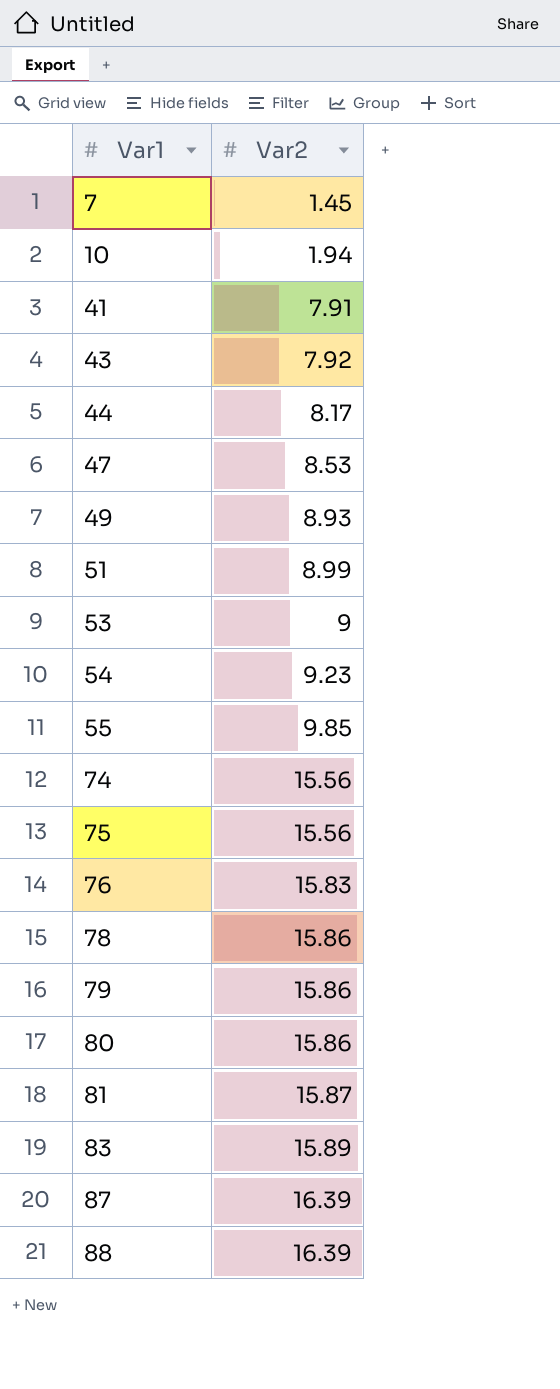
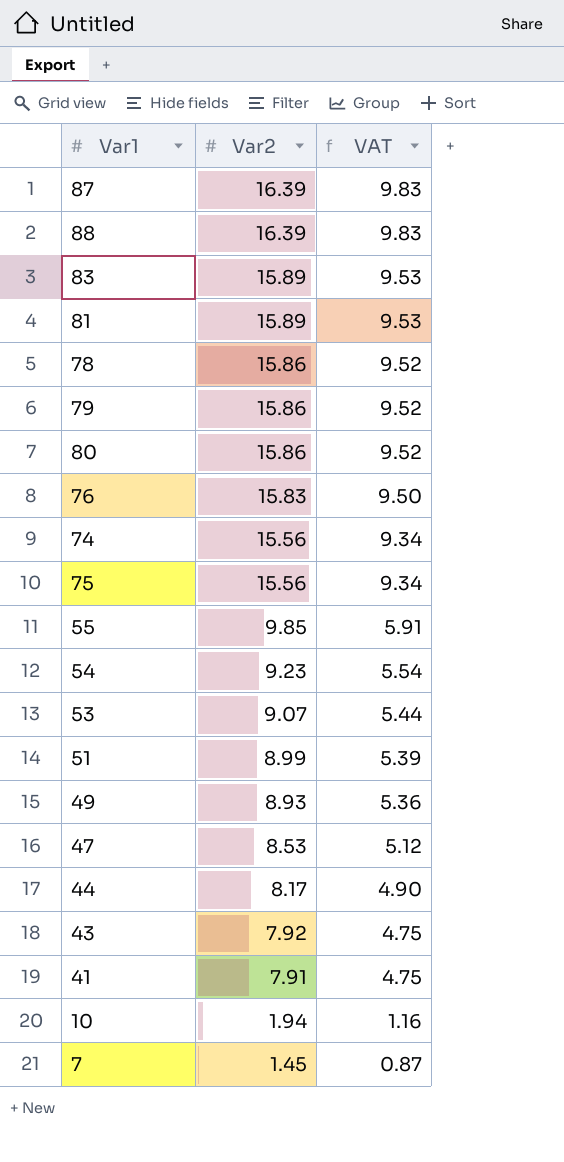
row order: Var1 ascending -> Var2 descending
column VAT | formula: none -> [Var2] * 0.6
81 | Var2: 15.87 -> 15.89
53 | Var2: 9 -> 9.07

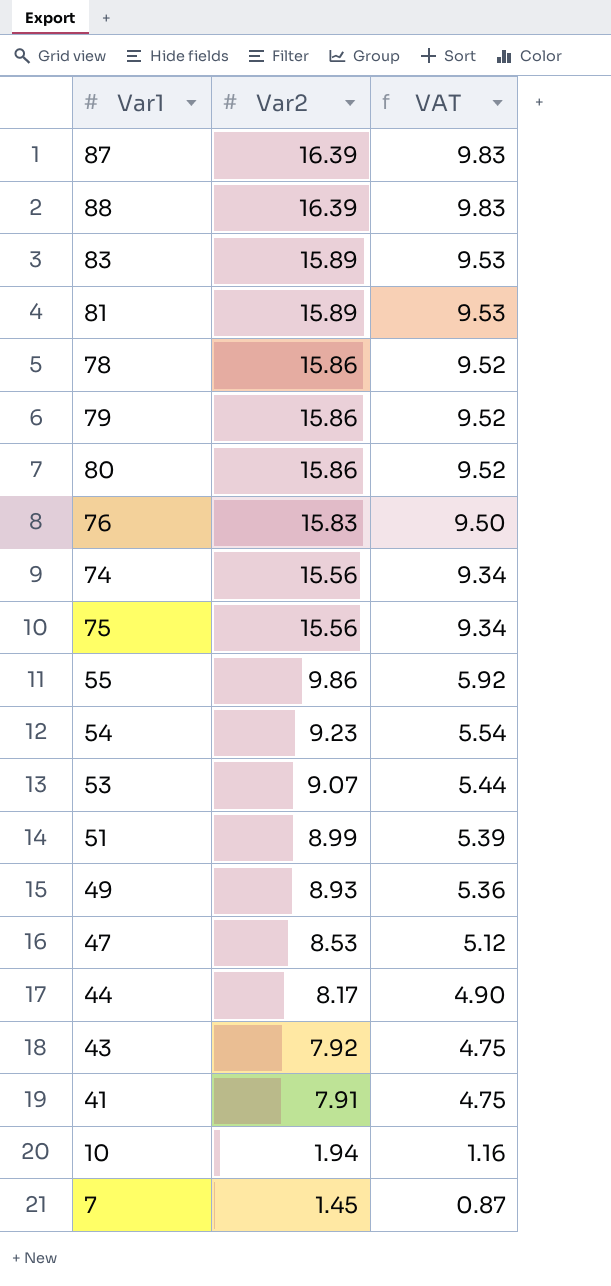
55 | Var2: 9.85 -> 9.86
55 | VAT: 5.91 -> 5.92

